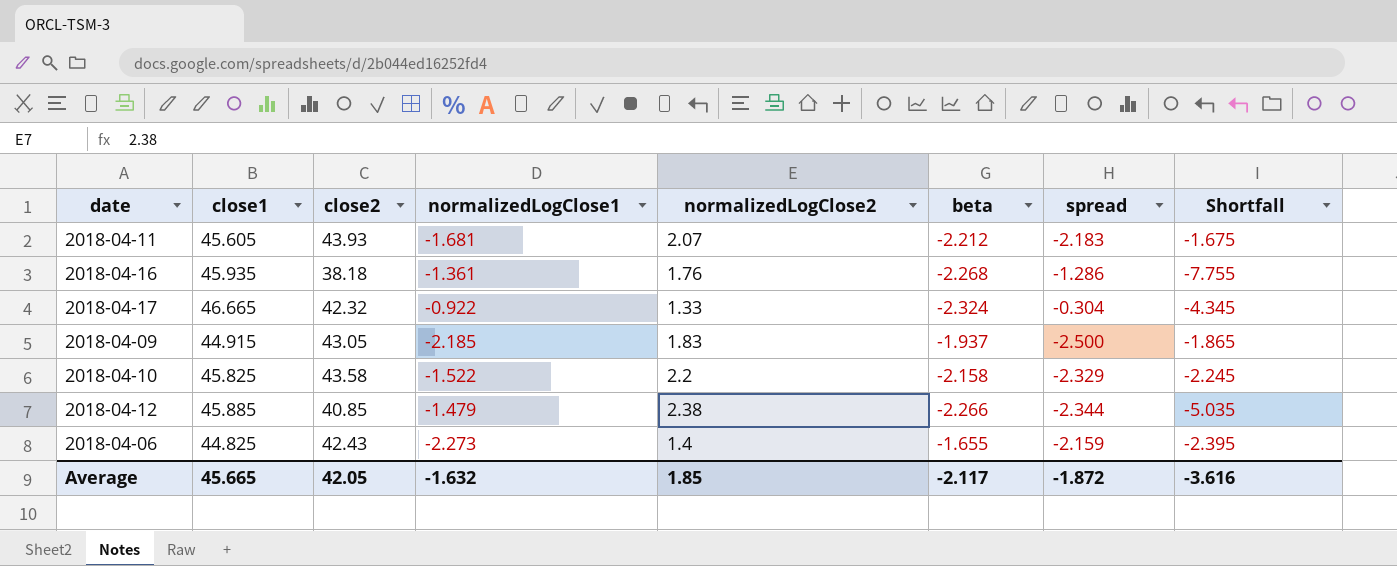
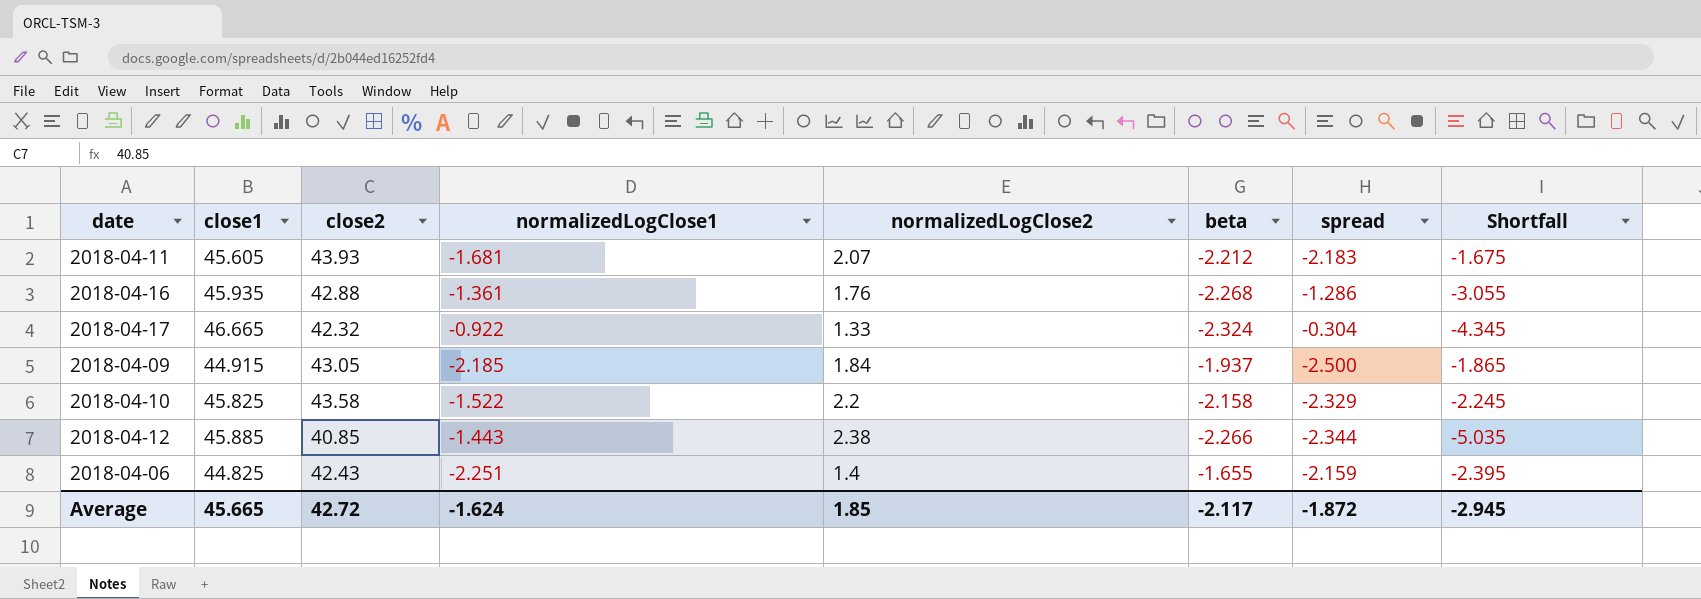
2018-04-16 | close2: 38.18 -> 42.88
2018-04-16 | Shortfall: -7.755 -> -3.055
2018-04-09 | normalizedLogClose2: 1.83 -> 1.84
2018-04-12 | normalizedLogClose1: -1.479 -> -1.443
2018-04-06 | normalizedLogClose1: -2.273 -> -2.251
Average | close2: 42.05 -> 42.72
Average | normalizedLogClose1: -1.632 -> -1.624
Average | Shortfall: -3.616 -> -2.945

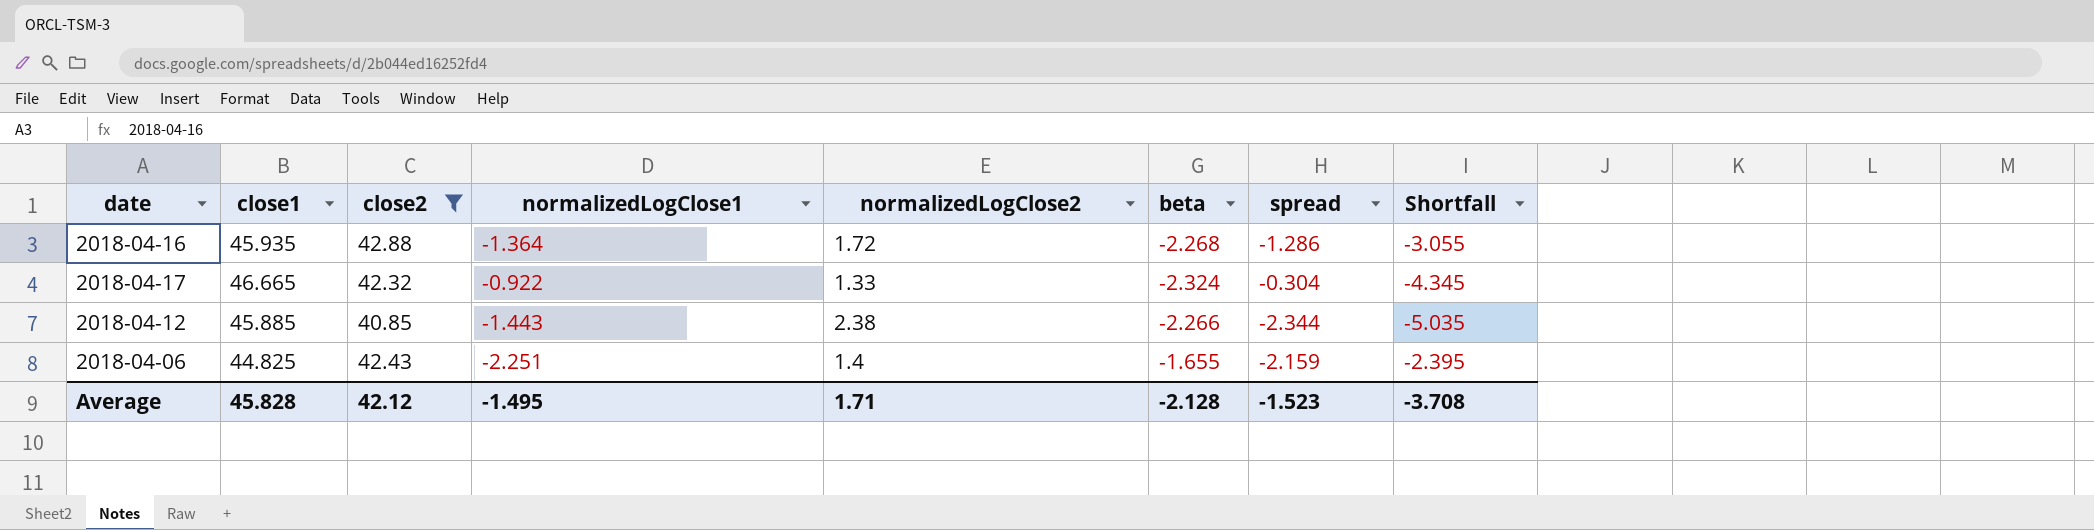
filter: none -> close2 <= 42.88
2018-04-16 | normalizedLogClose1: -1.361 -> -1.364
2018-04-16 | normalizedLogClose2: 1.76 -> 1.72
Average | close1: 45.665 -> 45.828
Average | close2: 42.72 -> 42.12
Average | normalizedLogClose1: -1.624 -> -1.495
Average | normalizedLogClose2: 1.85 -> 1.71
Average | beta: -2.117 -> -2.128
Average | spread: -1.872 -> -1.523
Average | Shortfall: -2.945 -> -3.708

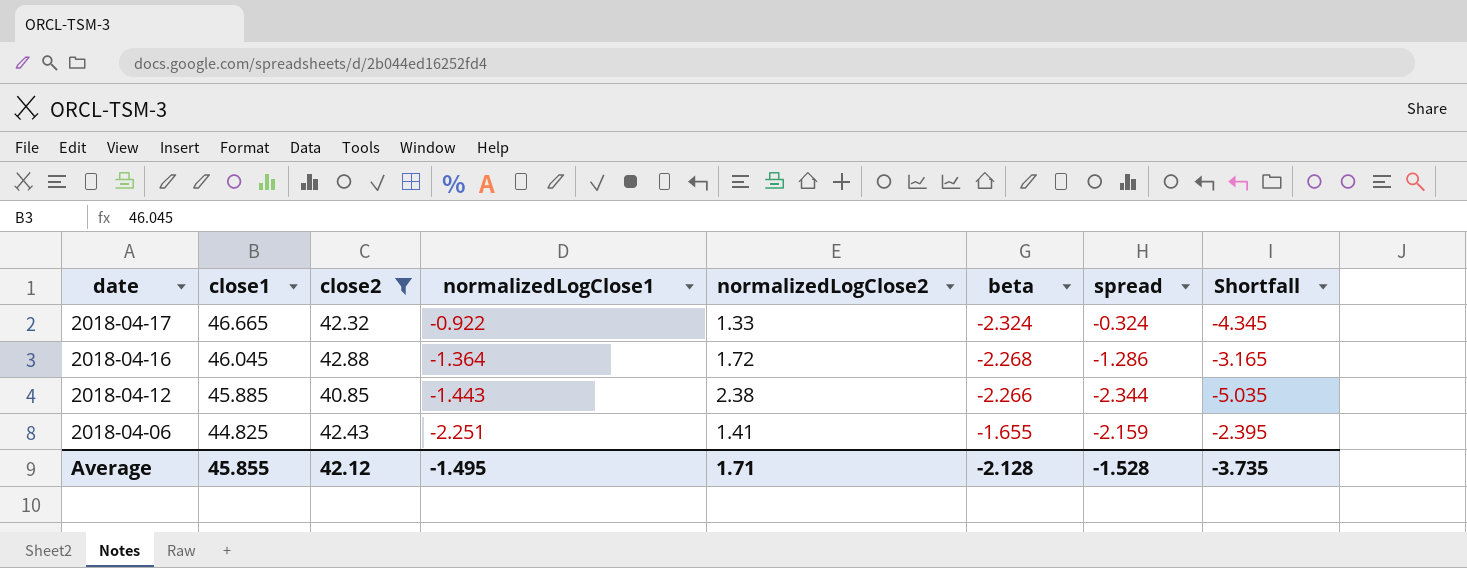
row order: none -> date descending
2018-04-17 | spread: -0.304 -> -0.324
2018-04-16 | close1: 45.935 -> 46.045
2018-04-16 | Shortfall: -3.055 -> -3.165
2018-04-06 | normalizedLogClose2: 1.4 -> 1.41
Average | close1: 45.828 -> 45.855
Average | spread: -1.523 -> -1.528
Average | Shortfall: -3.708 -> -3.735

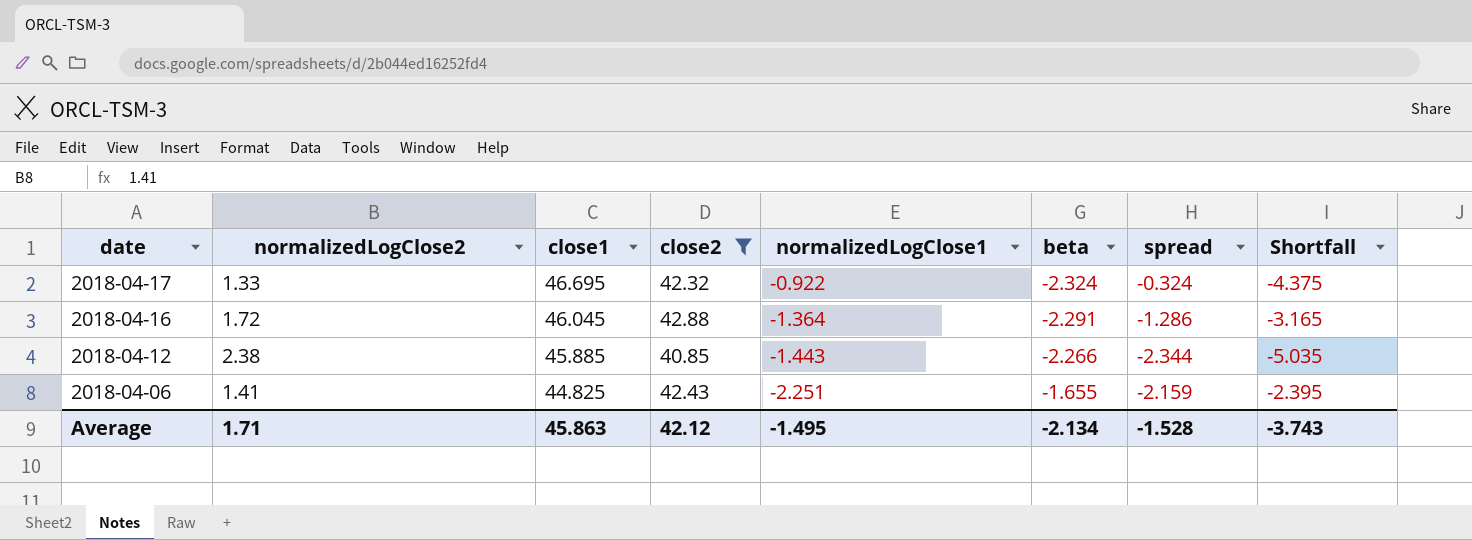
column normalizedLogClose2 | position: 5 -> 2
2018-04-17 | close1: 46.665 -> 46.695
2018-04-17 | Shortfall: -4.345 -> -4.375
2018-04-16 | beta: -2.268 -> -2.291
Average | close1: 45.855 -> 45.863
Average | beta: -2.128 -> -2.134
Average | Shortfall: -3.735 -> -3.743

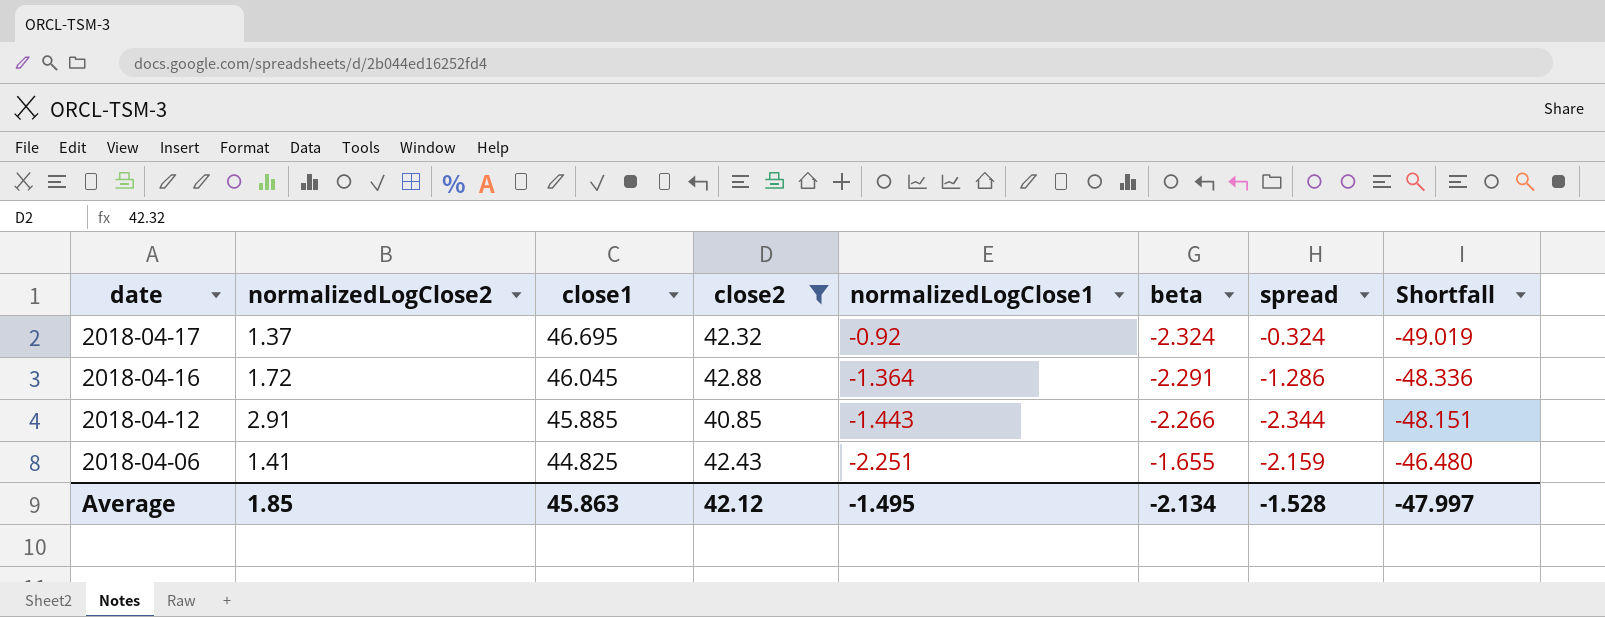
column Shortfall | formula: [close2] - [close1] -> [beta] - [close1]
2018-04-17 | normalizedLogClose2: 1.33 -> 1.37
2018-04-17 | normalizedLogClose1: -0.922 -> -0.92
2018-04-12 | normalizedLogClose2: 2.38 -> 2.91
Average | normalizedLogClose2: 1.71 -> 1.85
Average | Shortfall: -3.743 -> -47.997

